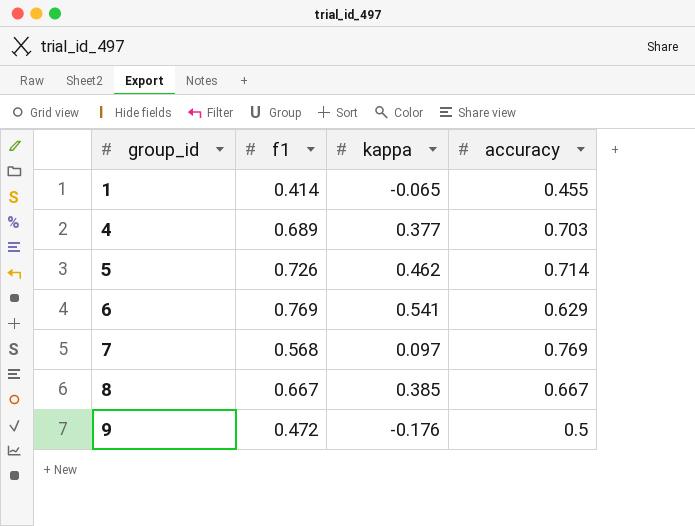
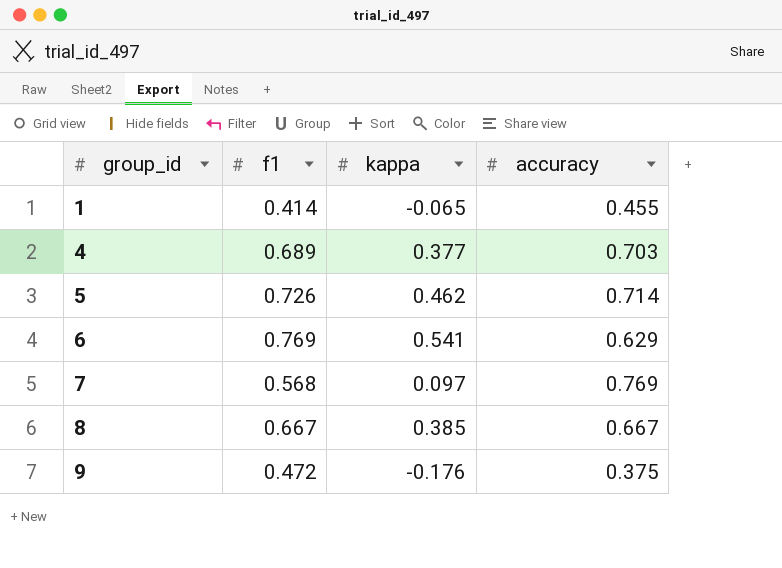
9 | accuracy: 0.5 -> 0.375

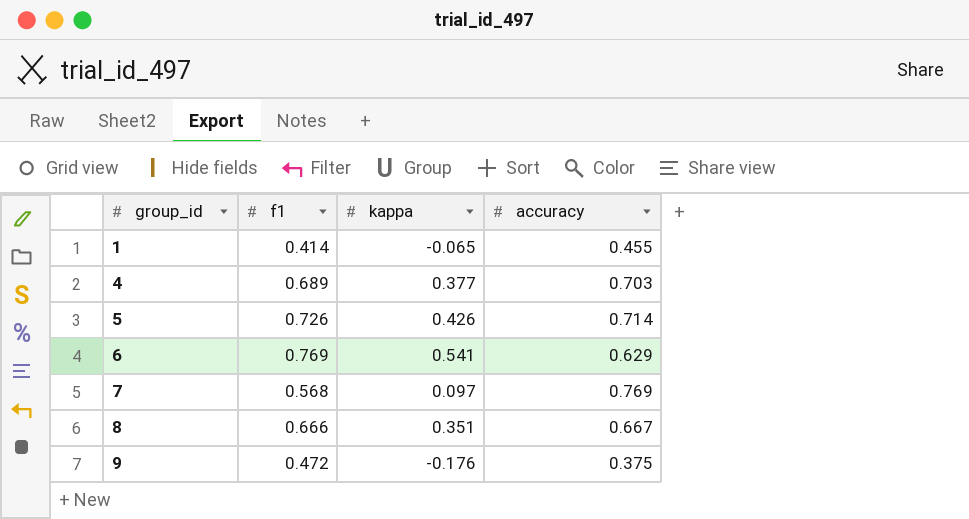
5 | kappa: 0.462 -> 0.426
8 | f1: 0.667 -> 0.666
8 | kappa: 0.385 -> 0.351

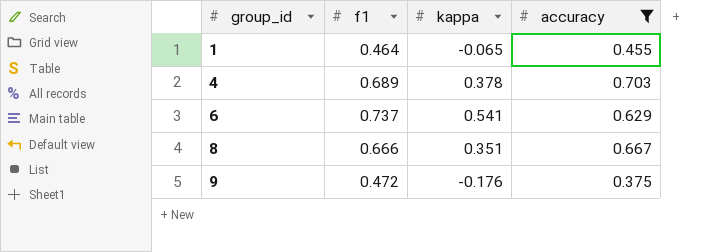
filter: none -> accuracy <= 0.703
1 | f1: 0.414 -> 0.464
4 | kappa: 0.377 -> 0.378
6 | f1: 0.769 -> 0.737

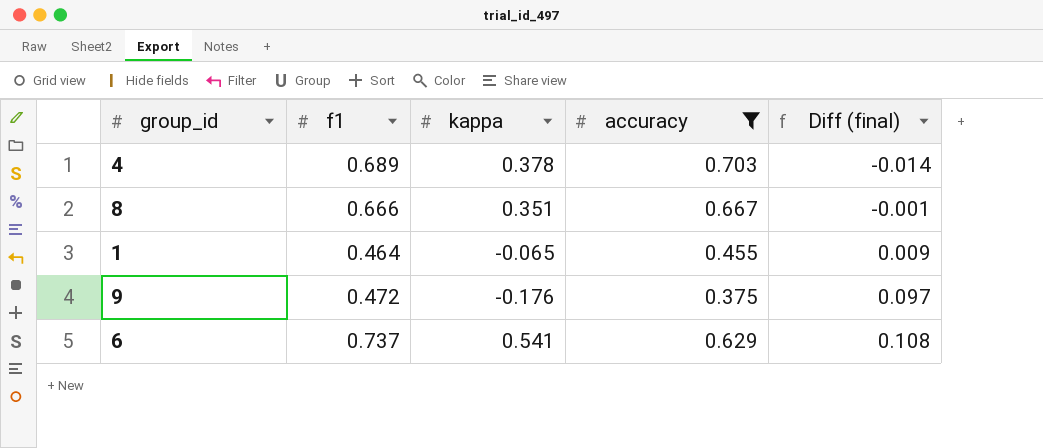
row order: group_id ascending -> Diff (final) ascending
column Diff (final) | formula: none -> [f1] - [accuracy]

